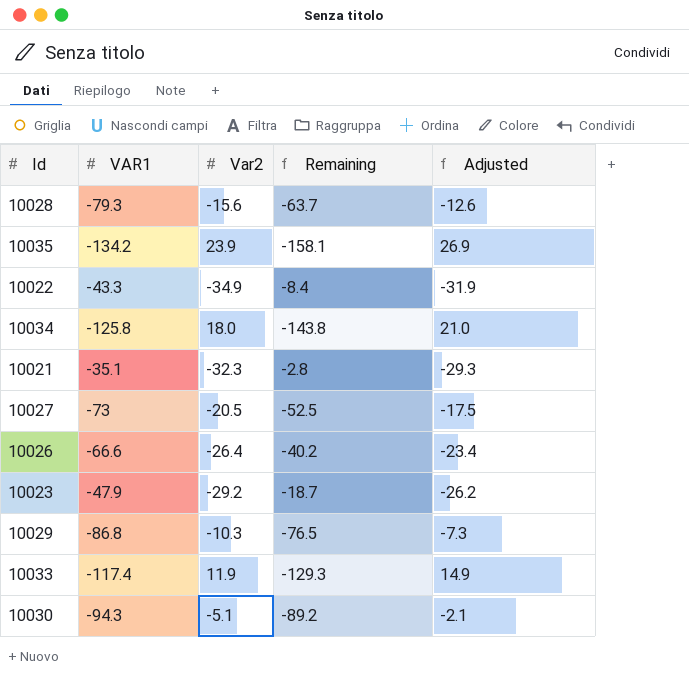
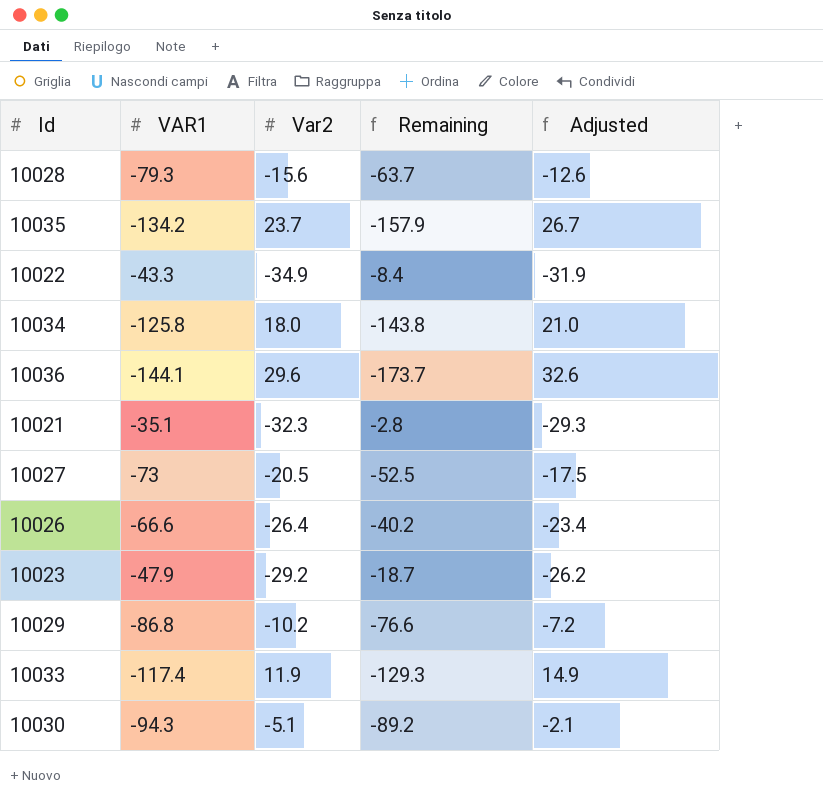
10035 | Var2: 23.9 -> 23.7
10035 | Remaining: -158.1 -> -157.9
10035 | Adjusted: 26.9 -> 26.7
row 10036: none -> -144.1 | 29.6 | -173.7 | 32.6
10029 | Var2: -10.3 -> -10.2
10029 | Remaining: -76.5 -> -76.6
10029 | Adjusted: -7.3 -> -7.2

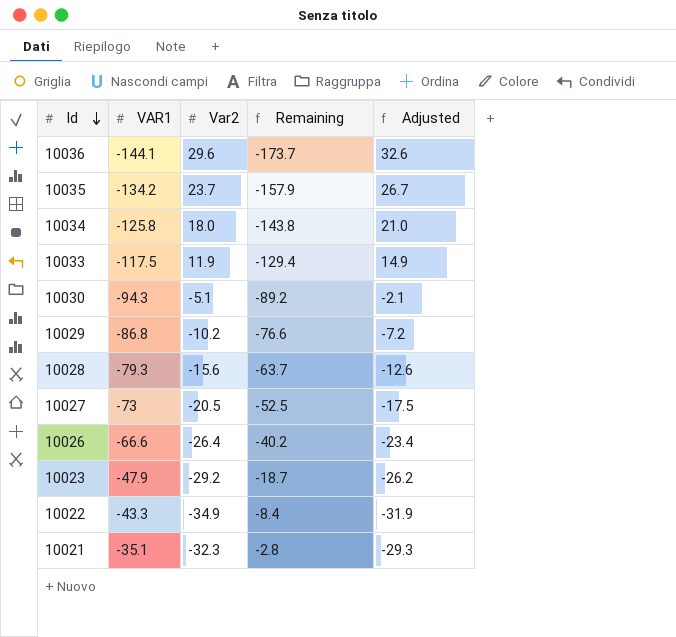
row order: none -> Id descending
10033 | VAR1: -117.4 -> -117.5
10033 | Remaining: -129.3 -> -129.4

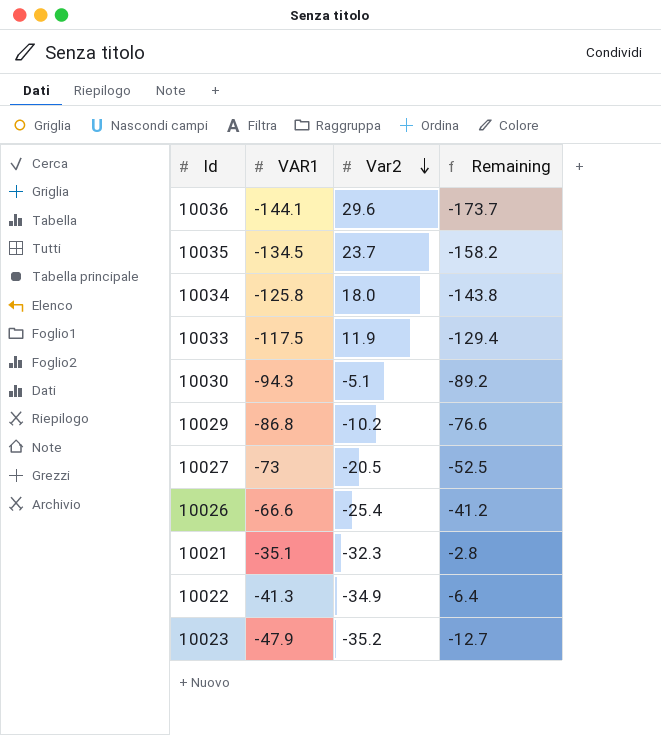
row order: Id descending -> Var2 descending
column Adjusted | formula: [Var2] + 3 -> none
row 10028: -79.3 | -15.6 | -63.7 | -12.6 -> none
10035 | VAR1: -134.2 -> -134.5
10035 | Remaining: -157.9 -> -158.2
10026 | Var2: -26.4 -> -25.4
10026 | Remaining: -40.2 -> -41.2
10022 | VAR1: -43.3 -> -41.3
10022 | Remaining: -8.4 -> -6.4
10023 | Var2: -29.2 -> -35.2
10023 | Remaining: -18.7 -> -12.7

